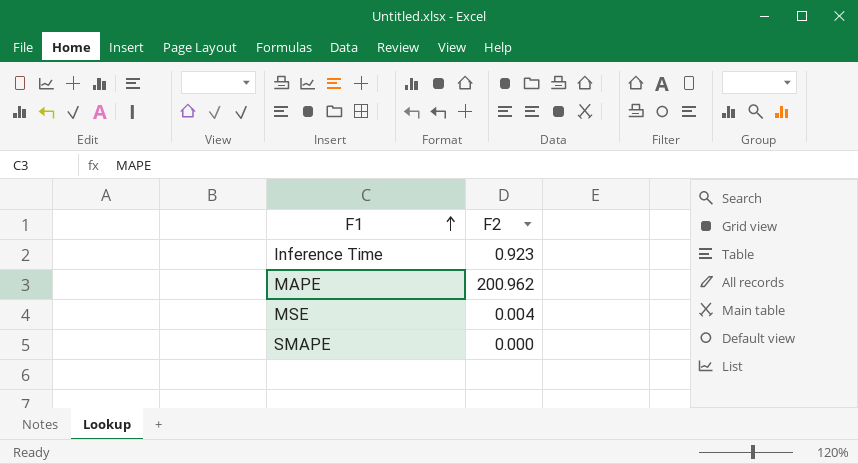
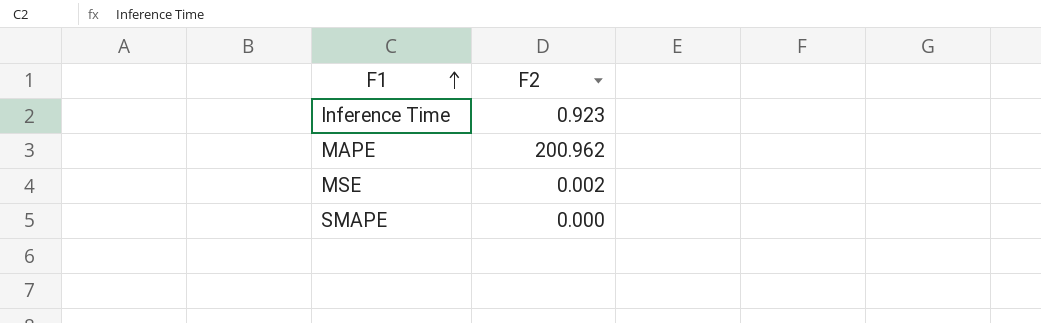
MSE | F2: 0.004 -> 0.002

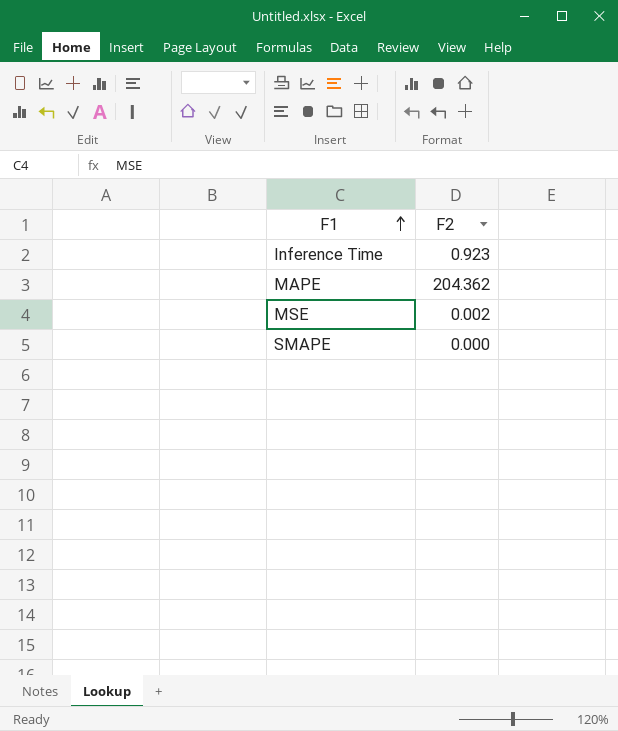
MAPE | F2: 200.962 -> 204.362

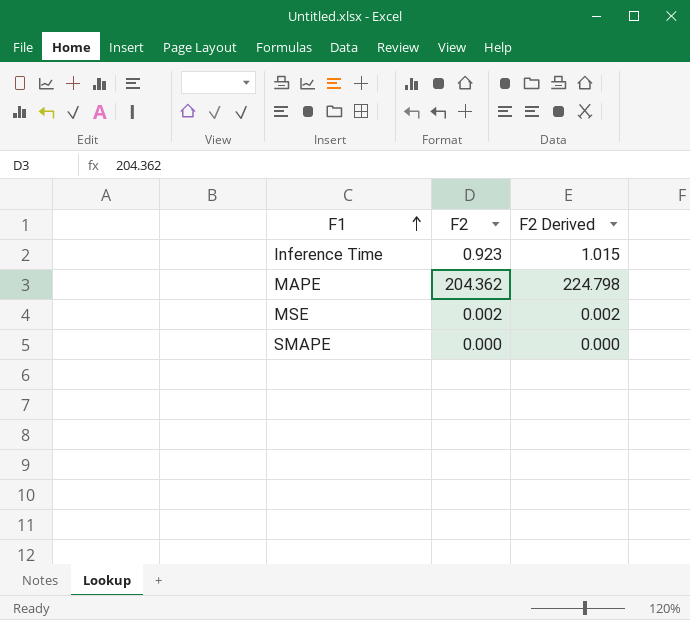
column F2 Derived | formula: none -> [F2] * 1.1

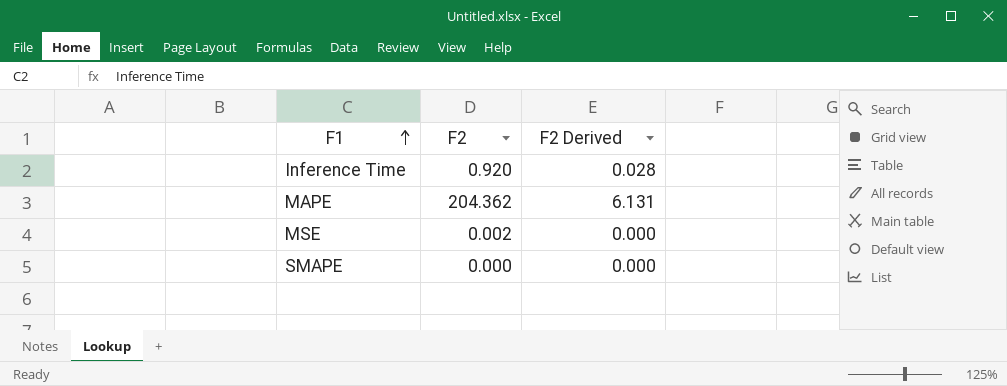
column F2 Derived | formula: [F2] * 1.1 -> [F2] * 0.03
Inference Time | F2: 0.923 -> 0.920

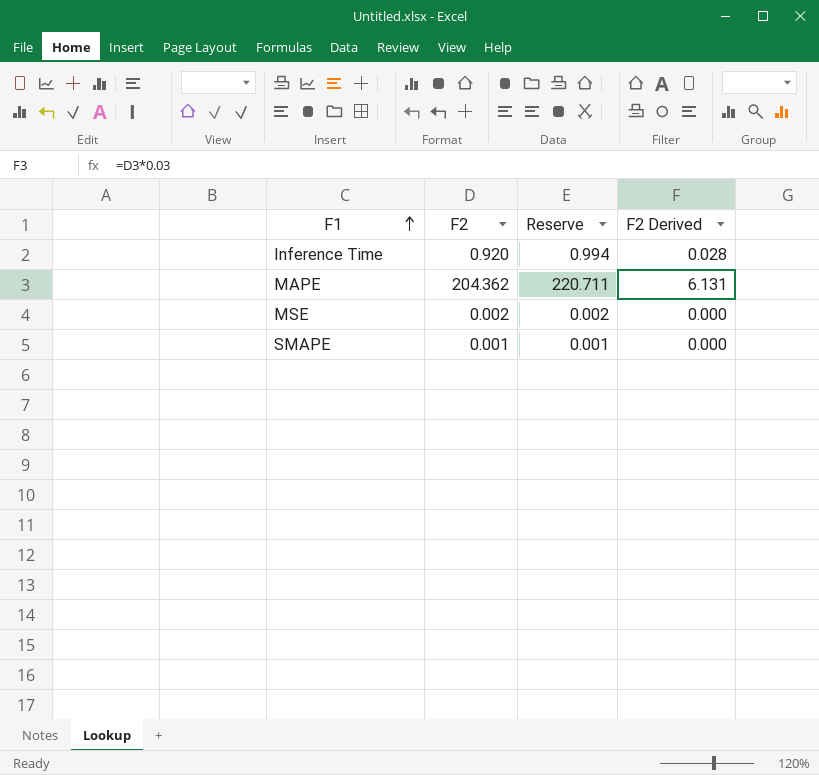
column Reserve | formula: none -> [F2] * 1.08
SMAPE | F2: 0.000 -> 0.001

